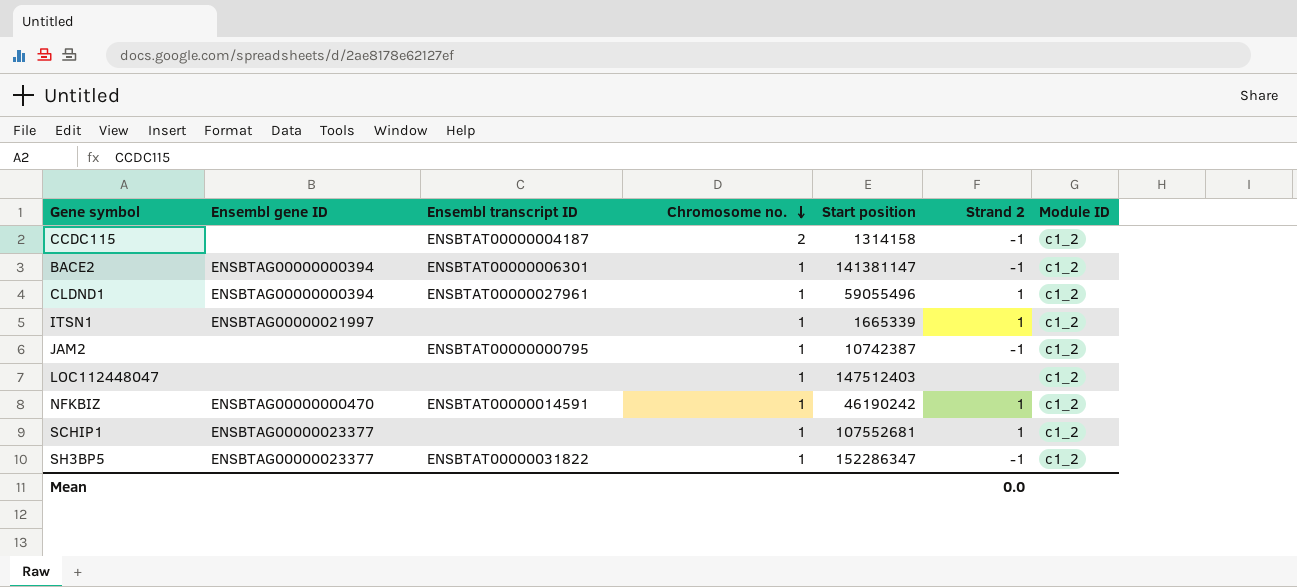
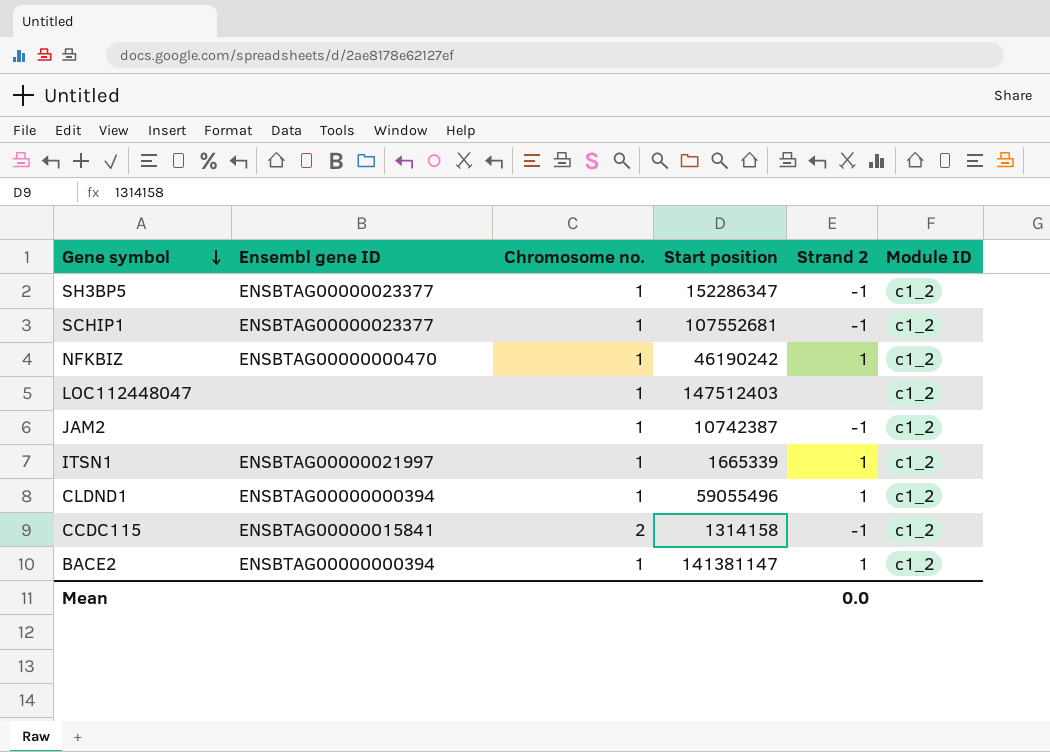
row order: Chromosome no. descending -> Gene symbol descending
column Ensembl transcript ID | position: 3 -> none
SCHIP1 | Strand 2: 1 -> -1
CCDC115 | Ensembl gene ID: none -> ENSBTAG00000015841
BACE2 | Strand 2: -1 -> 1

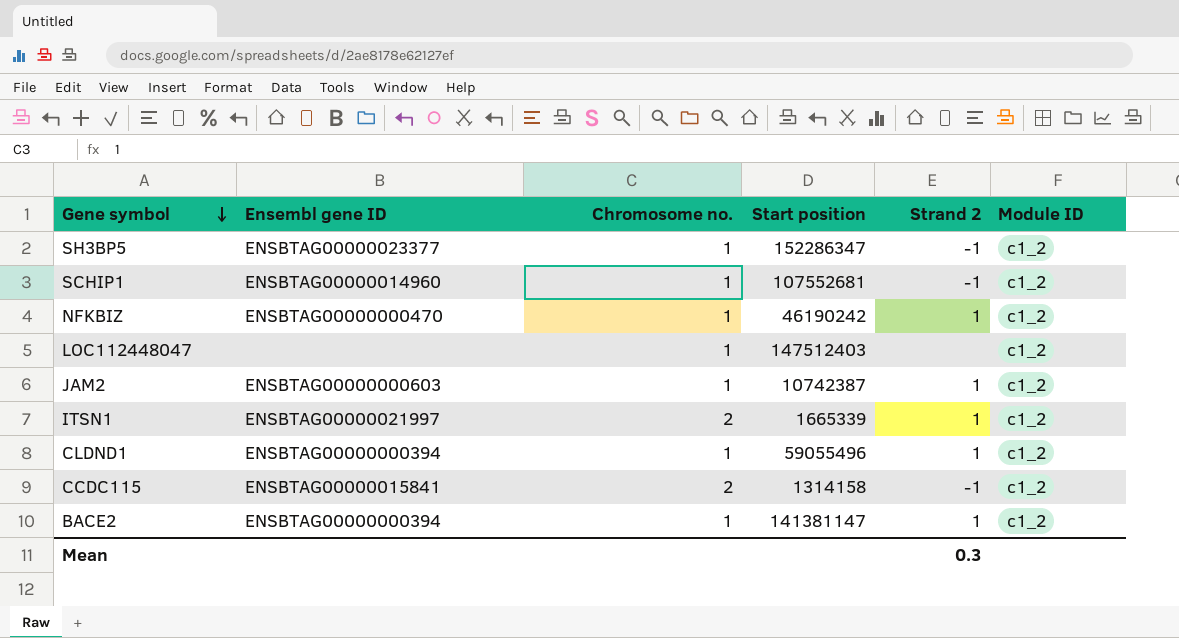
SCHIP1 | Ensembl gene ID: ENSBTAG00000023377 -> ENSBTAG00000014960
JAM2 | Ensembl gene ID: none -> ENSBTAG00000000603
JAM2 | Strand 2: -1 -> 1
ITSN1 | Chromosome no.: 1 -> 2
Mean | Strand 2: 0.0 -> 0.3

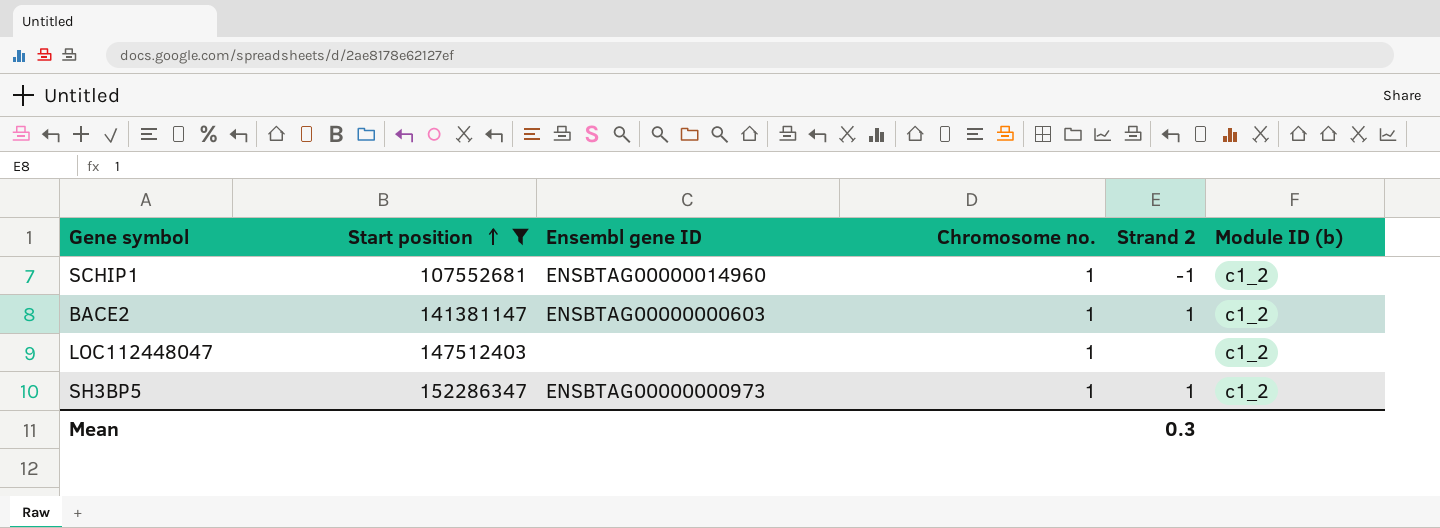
filter: none -> Start position >= 107552681
row order: Gene symbol descending -> Start position ascending
column Start position | position: 4 -> 2
column name: Module ID -> Module ID (b)
BACE2 | Ensembl gene ID: ENSBTAG00000000394 -> ENSBTAG00000000603
SH3BP5 | Ensembl gene ID: ENSBTAG00000023377 -> ENSBTAG00000000973
SH3BP5 | Strand 2: -1 -> 1

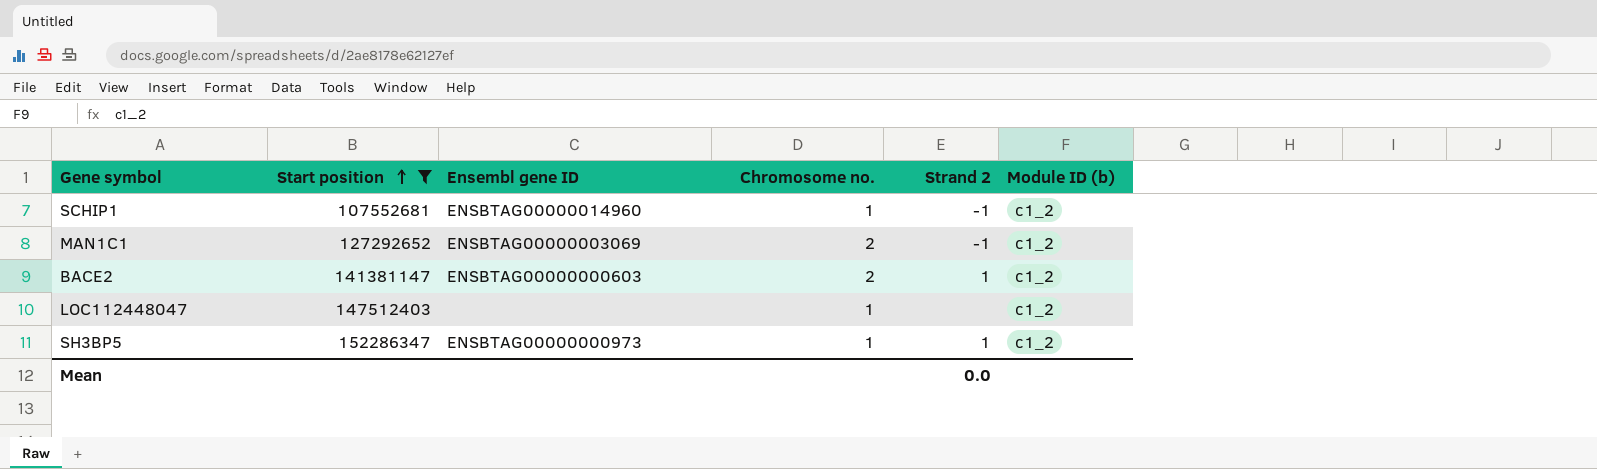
row MAN1C1: none -> 127292652 | ENSBTAG00000003069 | 2 | -1 | c1_2
BACE2 | Chromosome no.: 1 -> 2
Mean | Strand 2: 0.3 -> 0.0

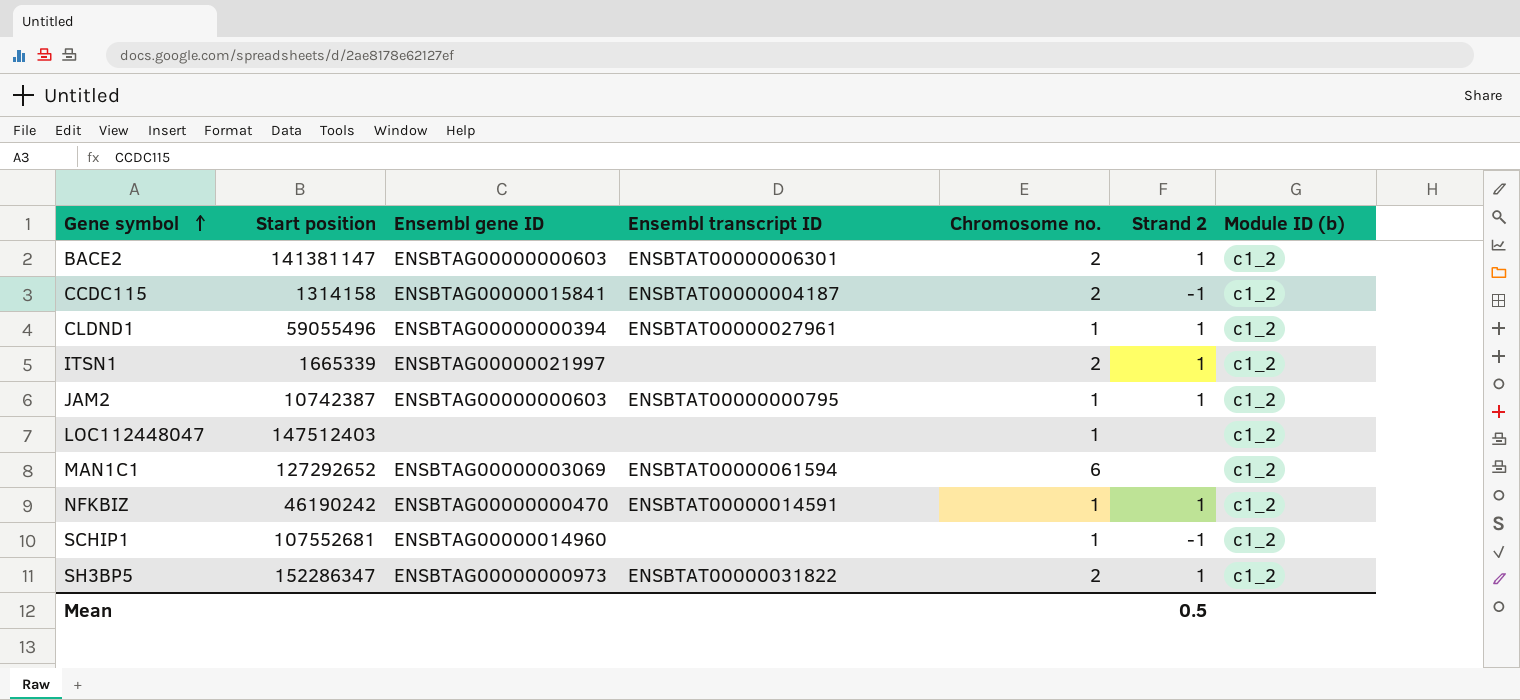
filter: Start position >= 107552681 -> none
row order: Start position ascending -> Gene symbol ascending
column Ensembl transcript ID | position: none -> 4
MAN1C1 | Chromosome no.: 2 -> 6
MAN1C1 | Strand 2: -1 -> none
SH3BP5 | Chromosome no.: 1 -> 2
Mean | Strand 2: 0.0 -> 0.5

